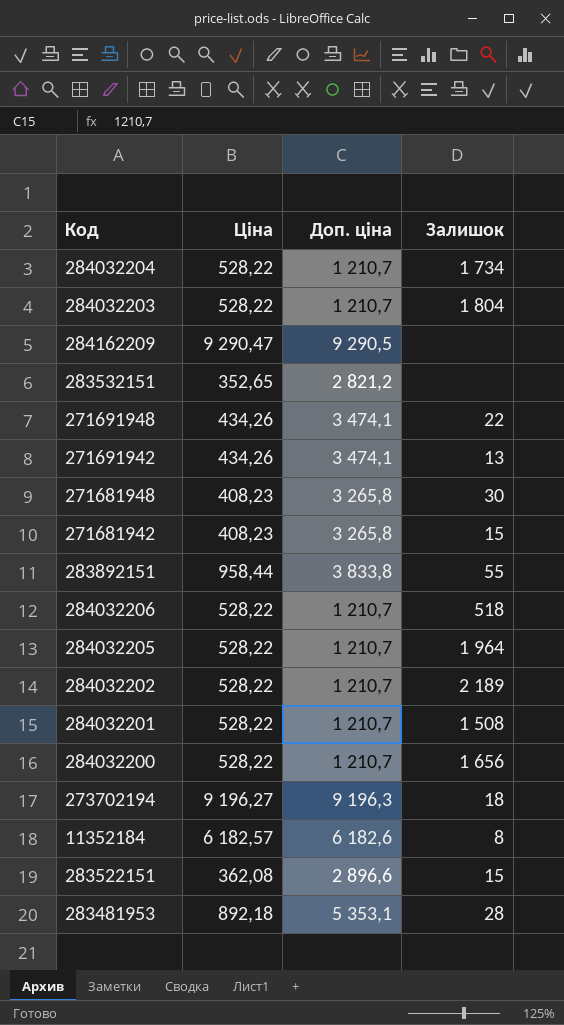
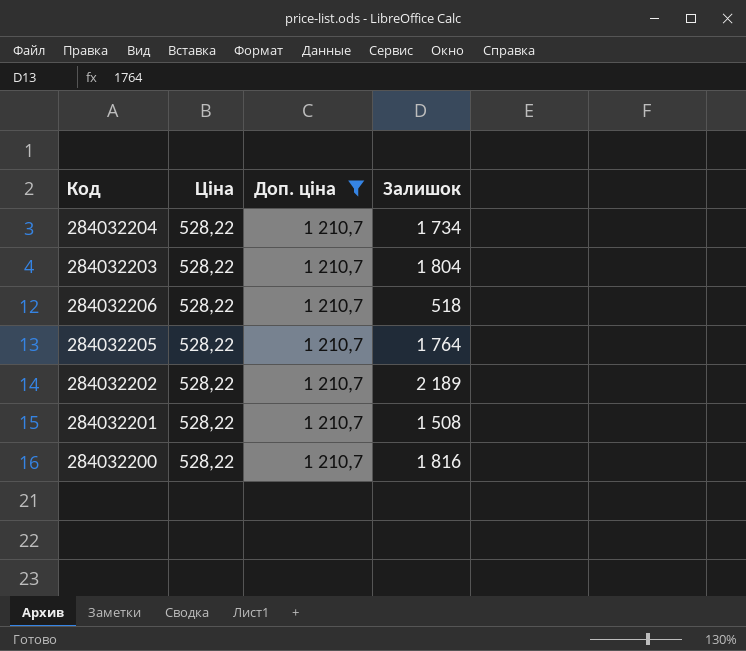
filter: none -> Доп. ціна = 1 210,7
284032205 | Залишок: 1 964 -> 1 764
284032200 | Залишок: 1 656 -> 1 816

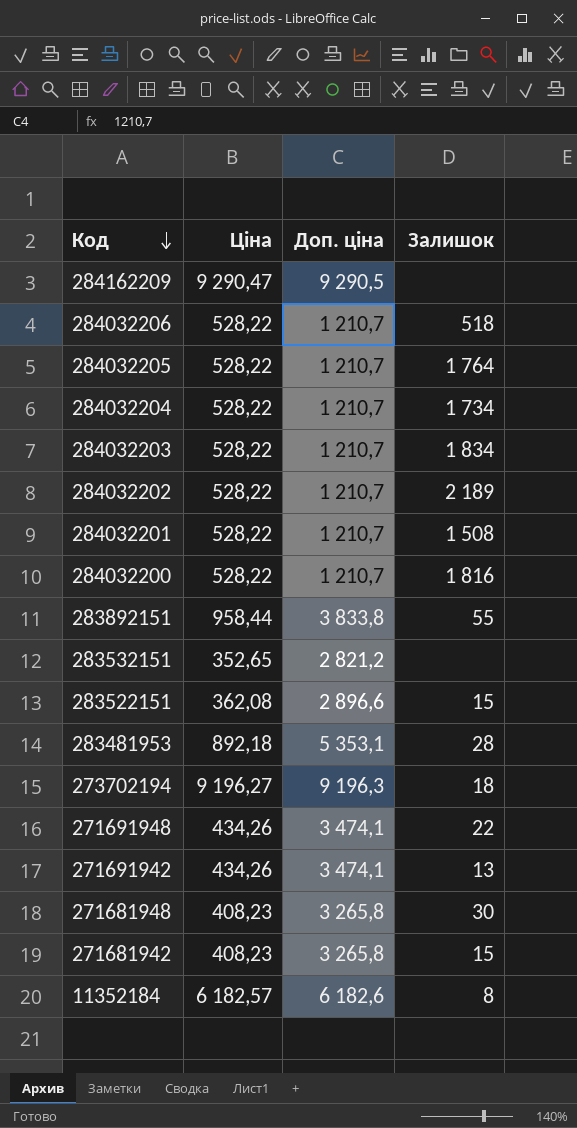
filter: Доп. ціна = 1 210,7 -> none
row order: none -> Код descending
284032203 | Залишок: 1 804 -> 1 834

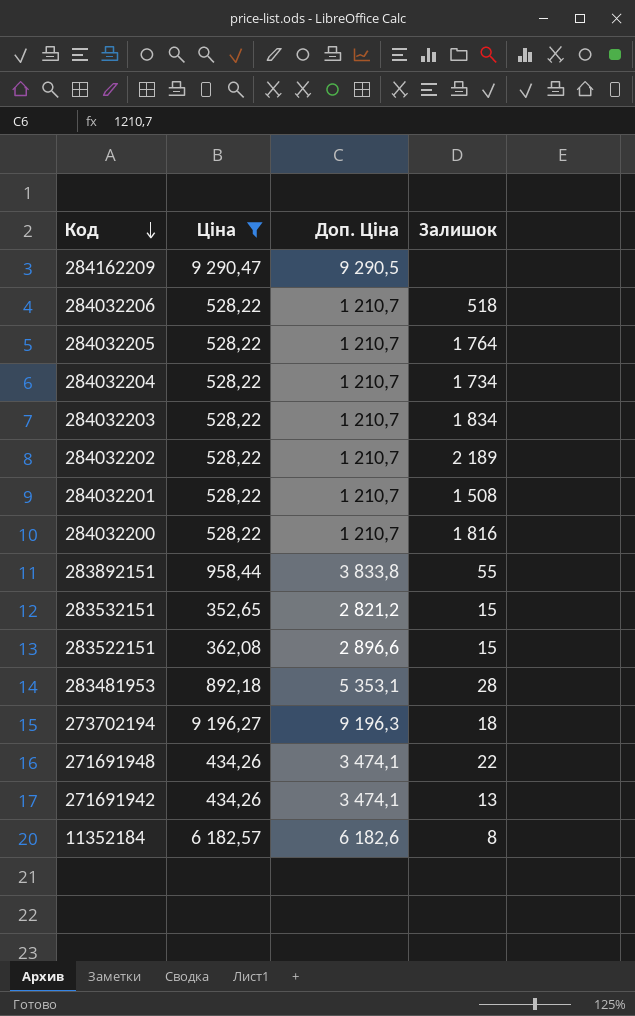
filter: none -> Ціна != 408,23
column name: Доп. ціна -> Доп. Ціна
283532151 | Залишок: none -> 15

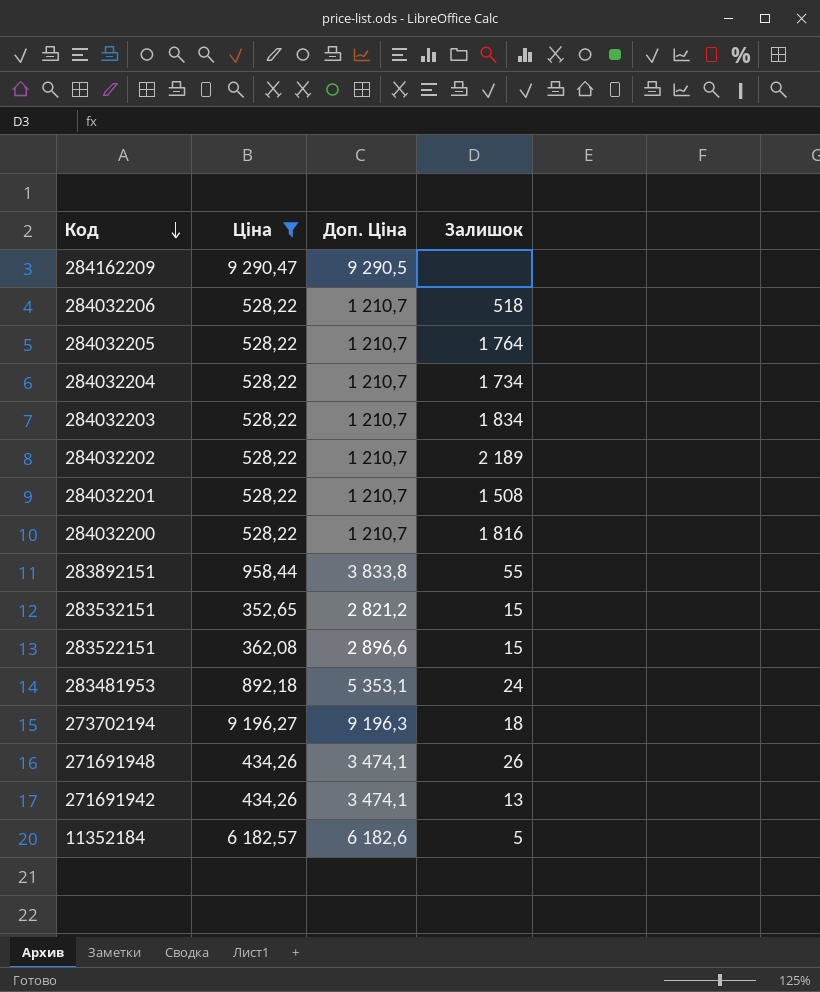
283481953 | Залишок: 28 -> 24
271691948 | Залишок: 22 -> 26
11352184 | Залишок: 8 -> 5

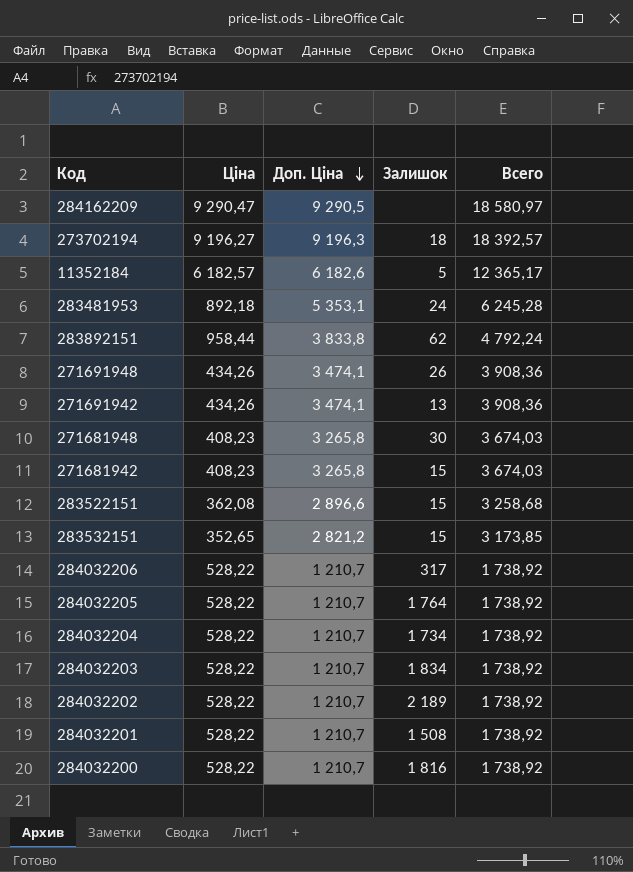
filter: Ціна != 408,23 -> none
row order: Код descending -> Доп. Ціна descending
column Всего | formula: none -> [Ціна] + [Доп. Ціна]
283892151 | Залишок: 55 -> 62
284032206 | Залишок: 518 -> 317

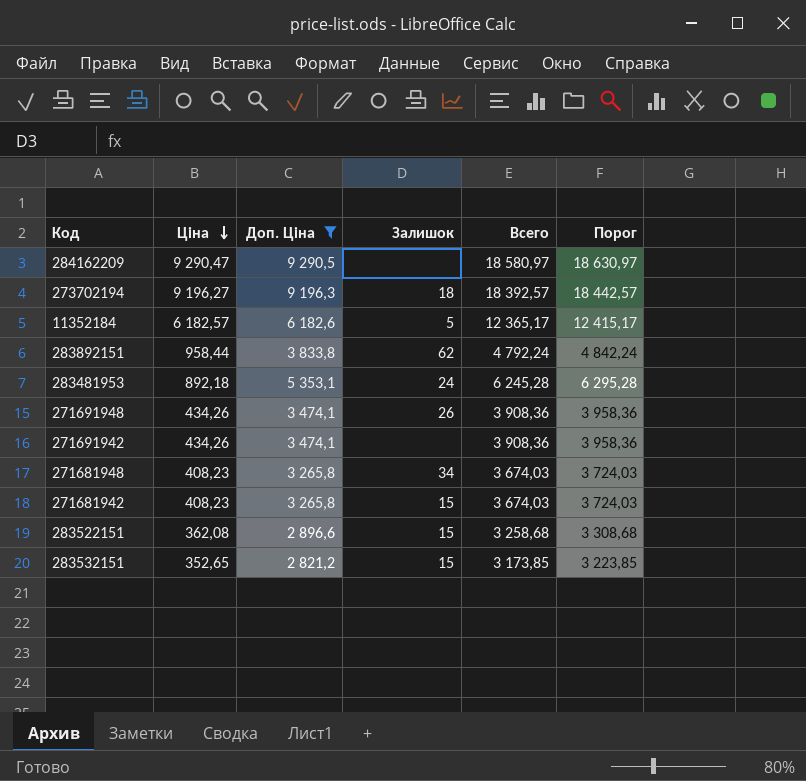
filter: none -> Доп. Ціна != 1 210,7
row order: Доп. Ціна descending -> Ціна descending
column Порог | formula: none -> [Всего] + 50
271691942 | Залишок: 13 -> none
271681948 | Залишок: 30 -> 34

